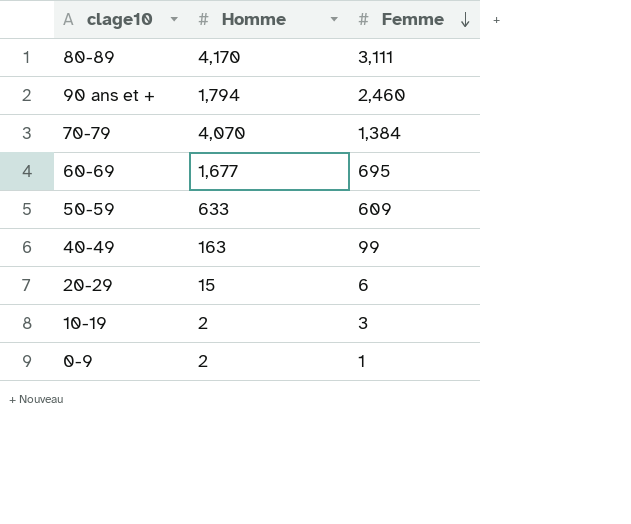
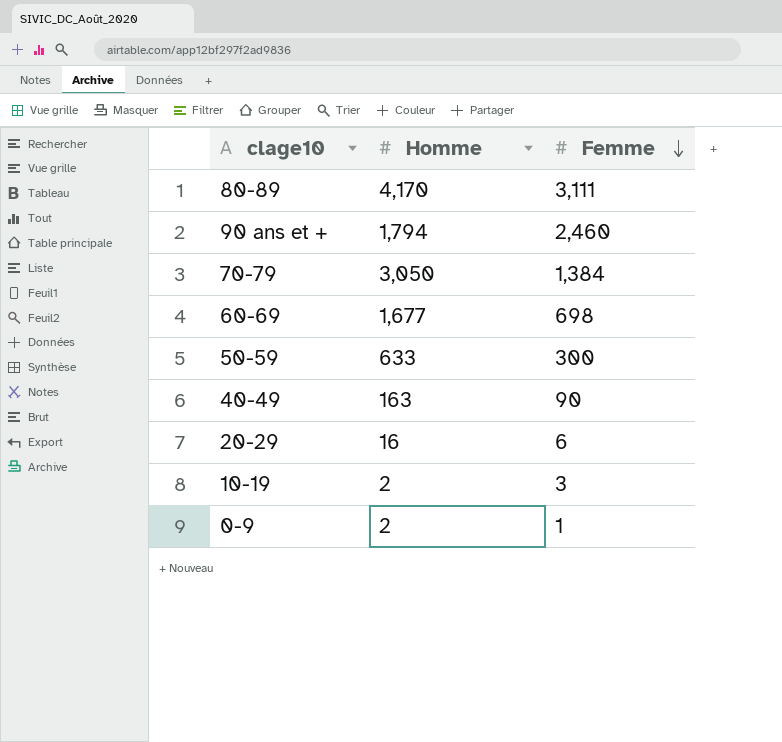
70-79 | Homme: 4,070 -> 3,050
60-69 | Femme: 695 -> 698
50-59 | Femme: 609 -> 300
40-49 | Femme: 99 -> 90
20-29 | Homme: 15 -> 16

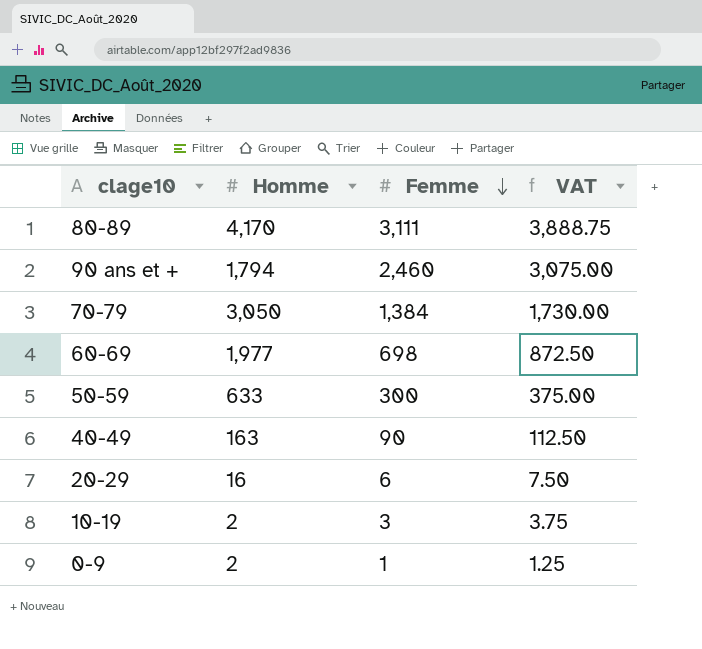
column VAT | formula: none -> [Femme] * 1.25
60-69 | Homme: 1,677 -> 1,977

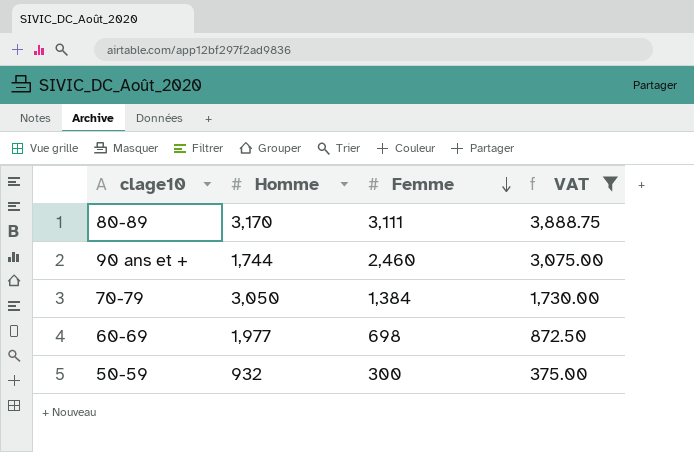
filter: none -> VAT >= 375.00
80-89 | Homme: 4,170 -> 3,170
90 ans et + | Homme: 1,794 -> 1,744
50-59 | Homme: 633 -> 932

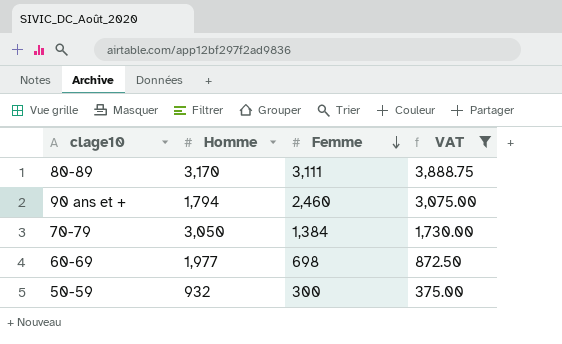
90 ans et + | Homme: 1,744 -> 1,794

